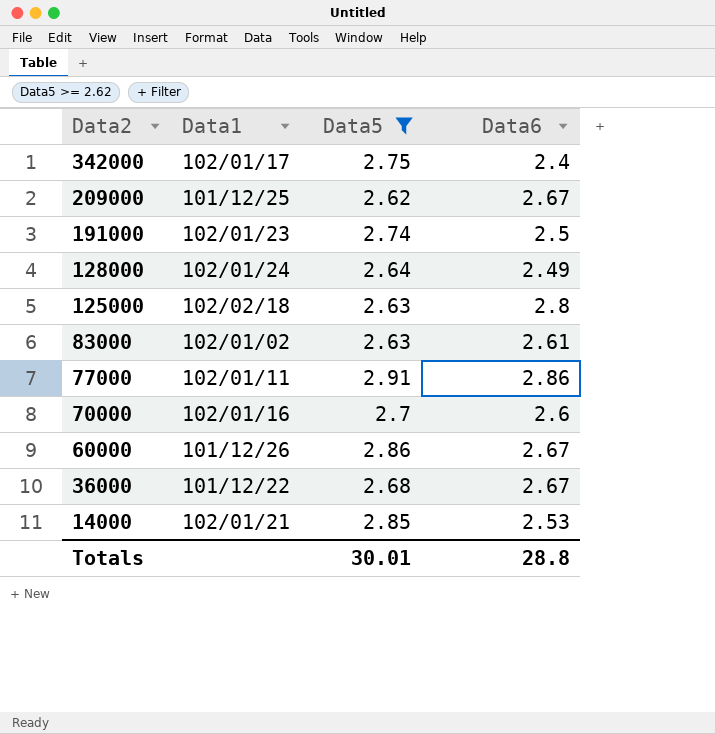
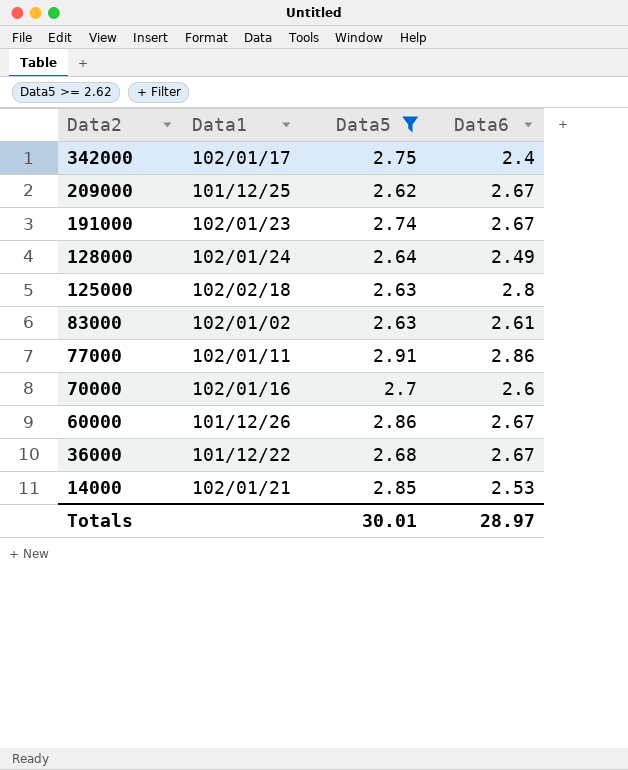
191000 | Data6: 2.5 -> 2.67
Totals | Data6: 28.8 -> 28.97

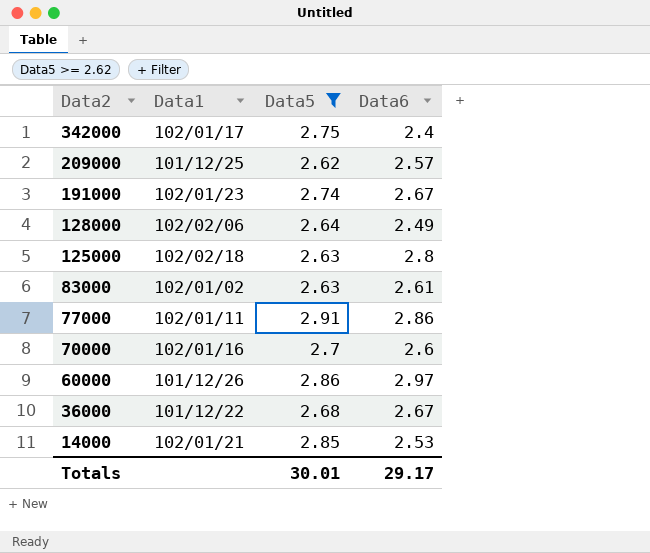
209000 | Data6: 2.67 -> 2.57
128000 | Data1: 102/01/24 -> 102/02/06
60000 | Data6: 2.67 -> 2.97
Totals | Data6: 28.97 -> 29.17

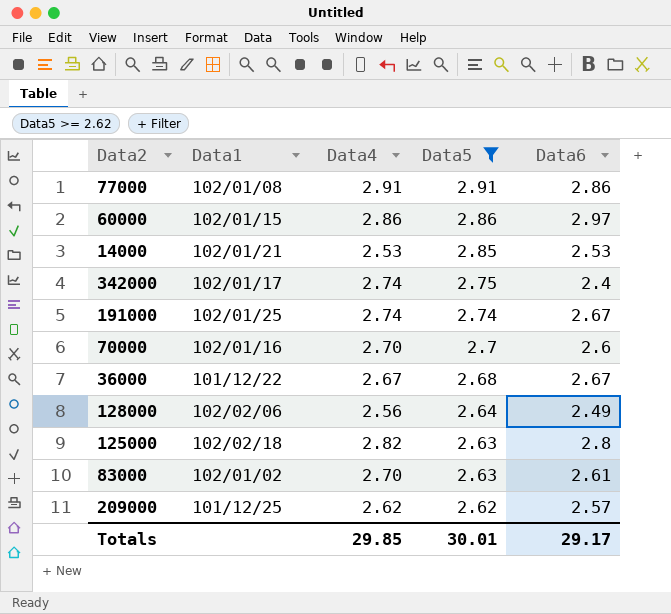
row order: Data2 descending -> Data5 descending
column Data4 | position: none -> 3
77000 | Data1: 102/01/11 -> 102/01/08
60000 | Data1: 101/12/26 -> 102/01/15
191000 | Data1: 102/01/23 -> 102/01/25

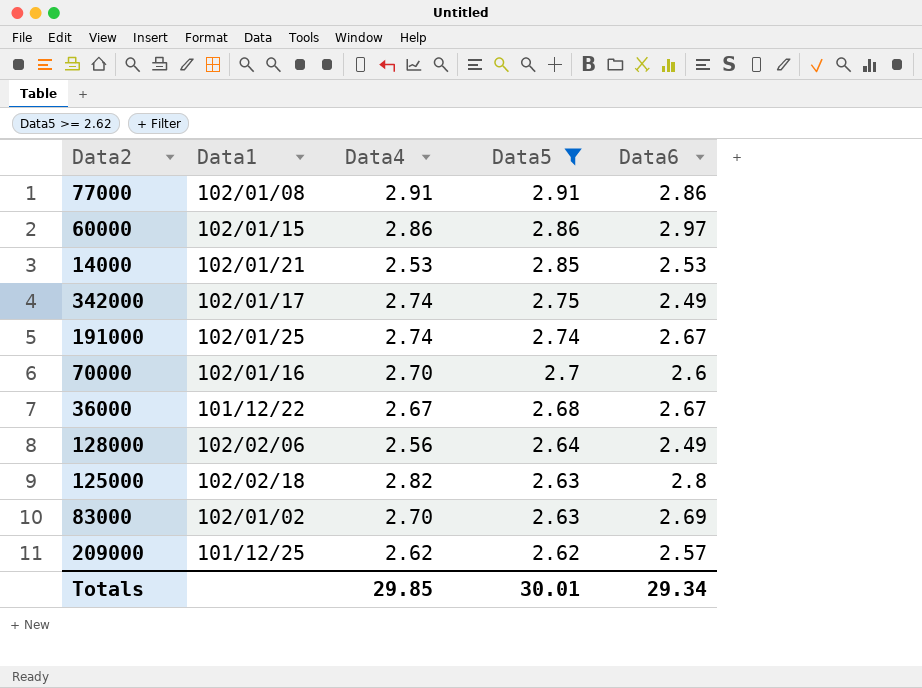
342000 | Data6: 2.4 -> 2.49
83000 | Data6: 2.61 -> 2.69
Totals | Data6: 29.17 -> 29.34

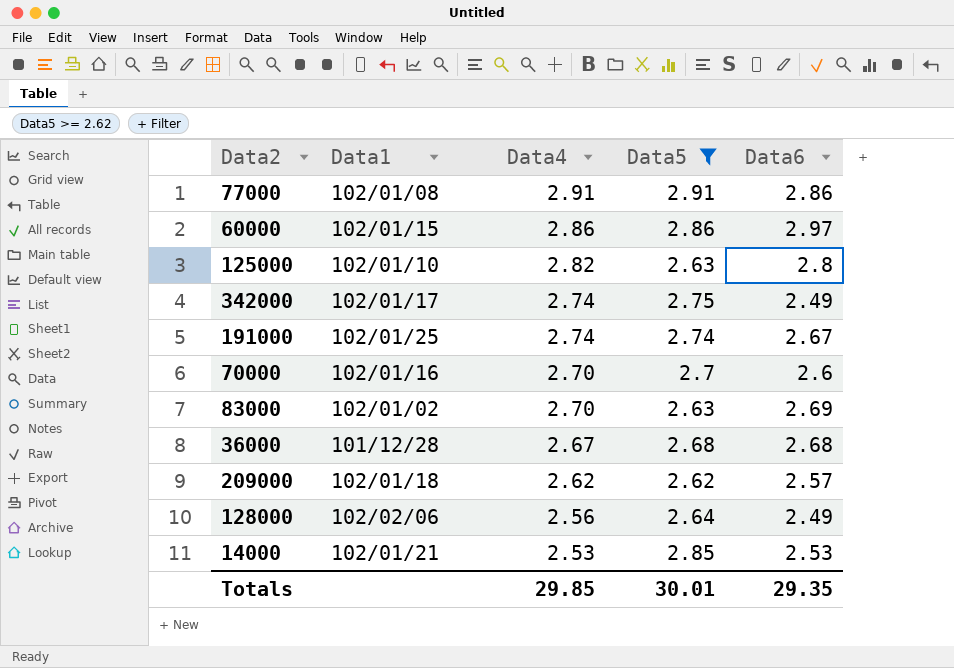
row order: Data5 descending -> Data4 descending
125000 | Data1: 102/02/18 -> 102/01/10
36000 | Data1: 101/12/22 -> 101/12/28
36000 | Data6: 2.67 -> 2.68
209000 | Data1: 101/12/25 -> 102/01/18
Totals | Data6: 29.34 -> 29.35

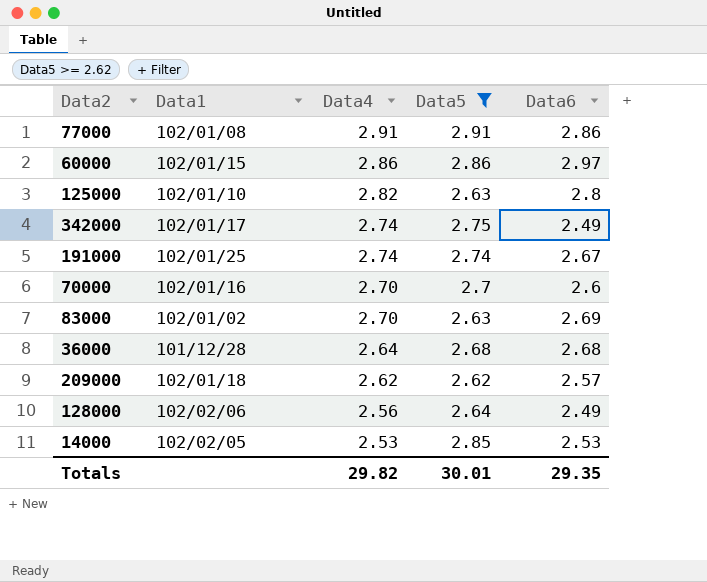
36000 | Data4: 2.67 -> 2.64
14000 | Data1: 102/01/21 -> 102/02/05
Totals | Data4: 29.85 -> 29.82

